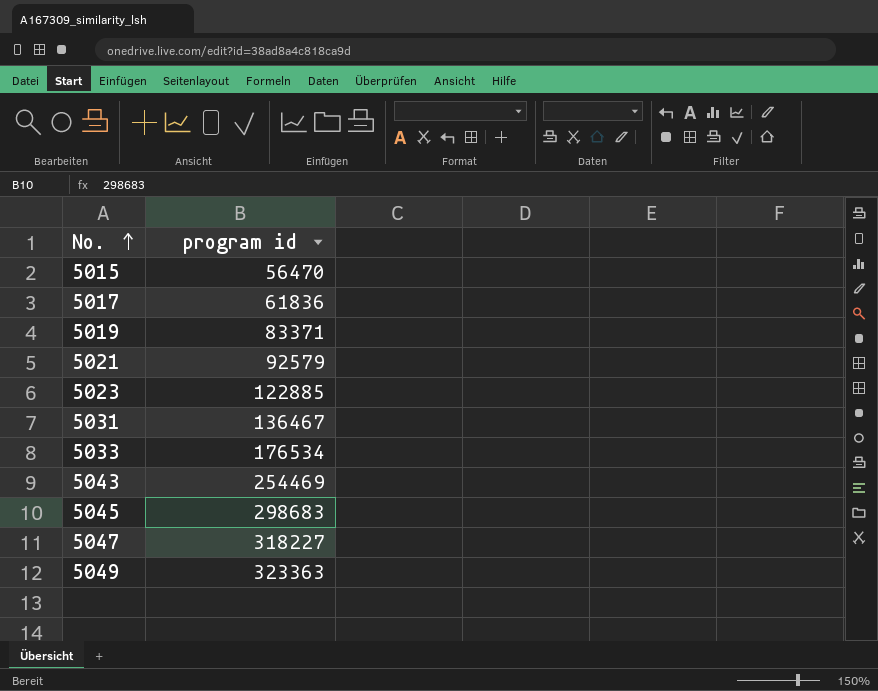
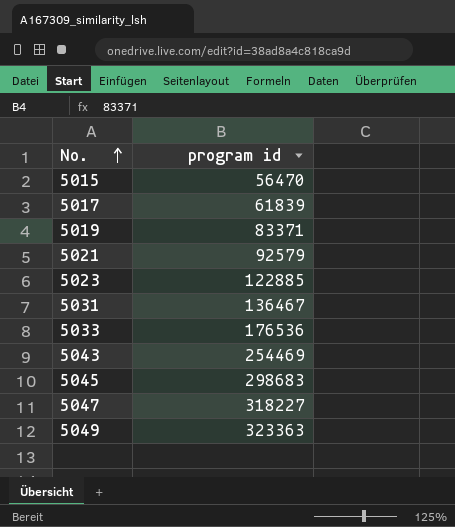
5017 | program id: 61836 -> 61839
5033 | program id: 176534 -> 176536

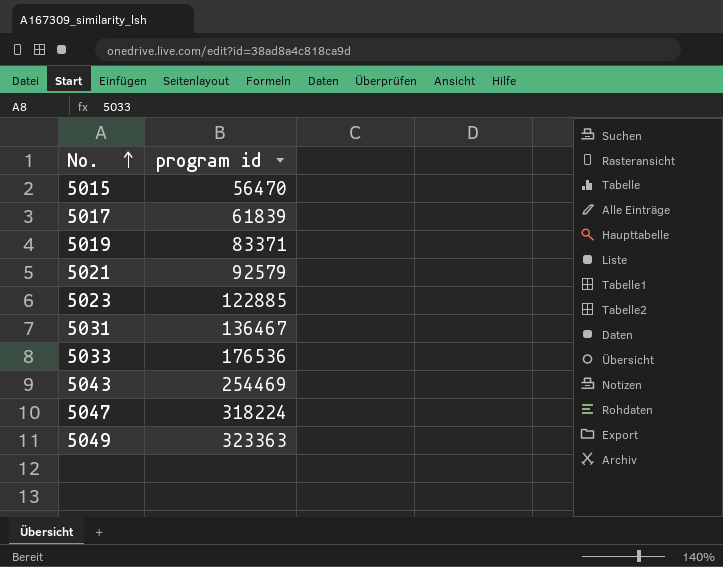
row 5045: 298683 -> none
5047 | program id: 318227 -> 318224

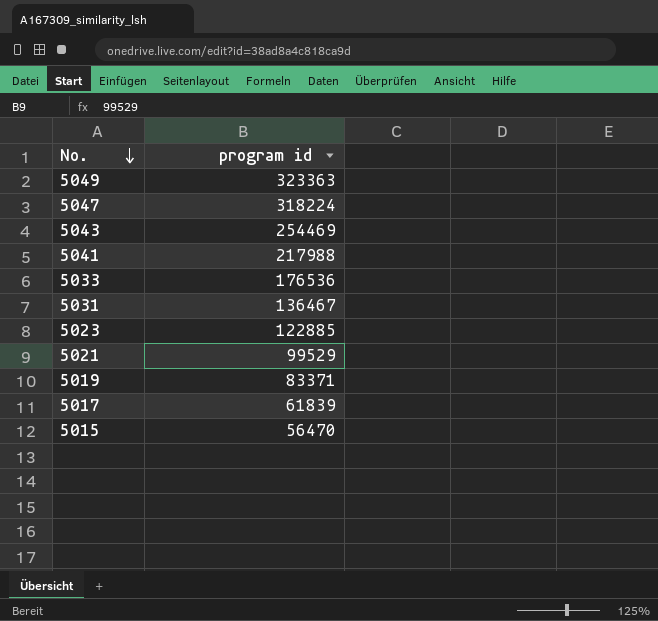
row order: No. ascending -> No. descending
row 5041: none -> 217988
5021 | program id: 92579 -> 99529

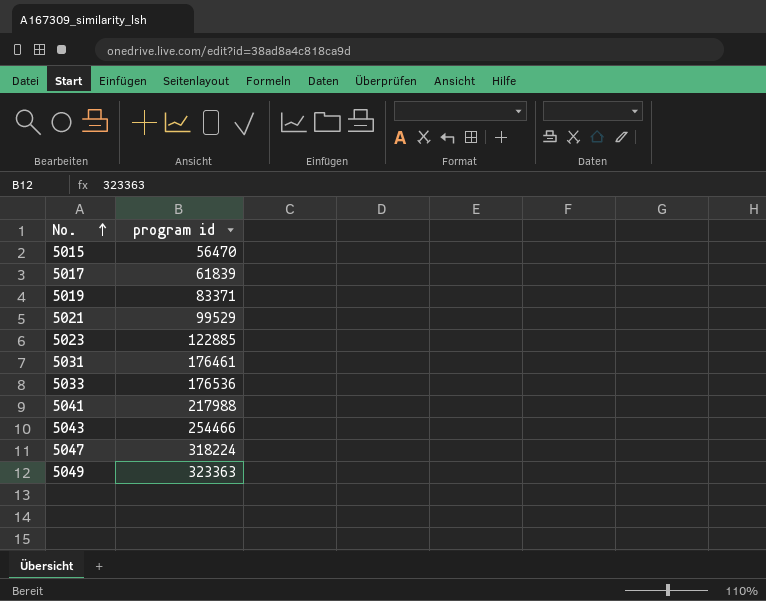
row order: No. descending -> No. ascending
5031 | program id: 136467 -> 176461
5043 | program id: 254469 -> 254466

